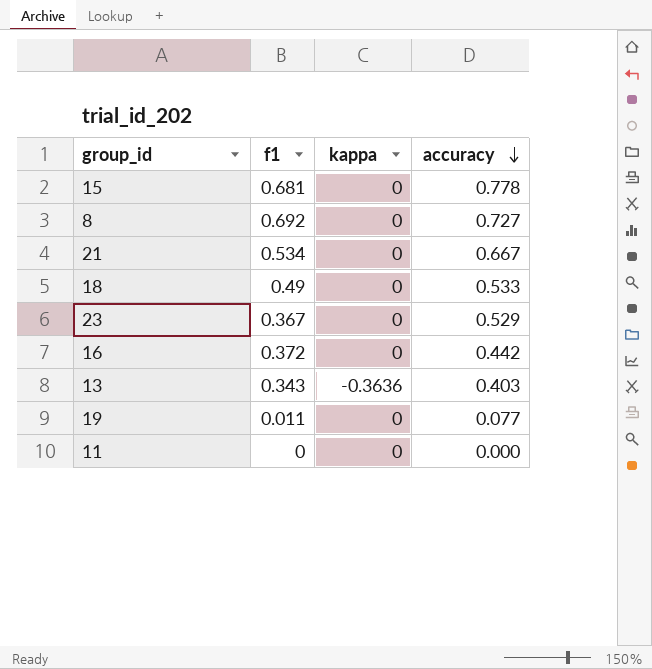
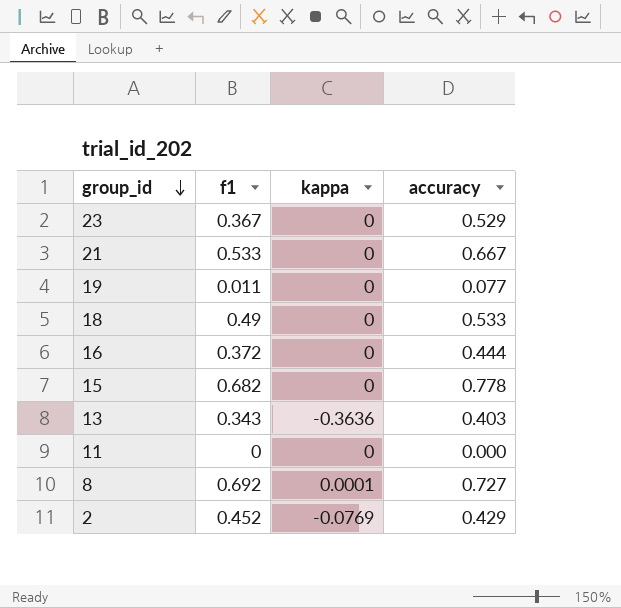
row order: accuracy descending -> group_id descending
21 | f1: 0.534 -> 0.533
16 | accuracy: 0.442 -> 0.444
15 | f1: 0.681 -> 0.682
8 | kappa: 0 -> 0.0001
row 2: none -> 0.452 | -0.0769 | 0.429

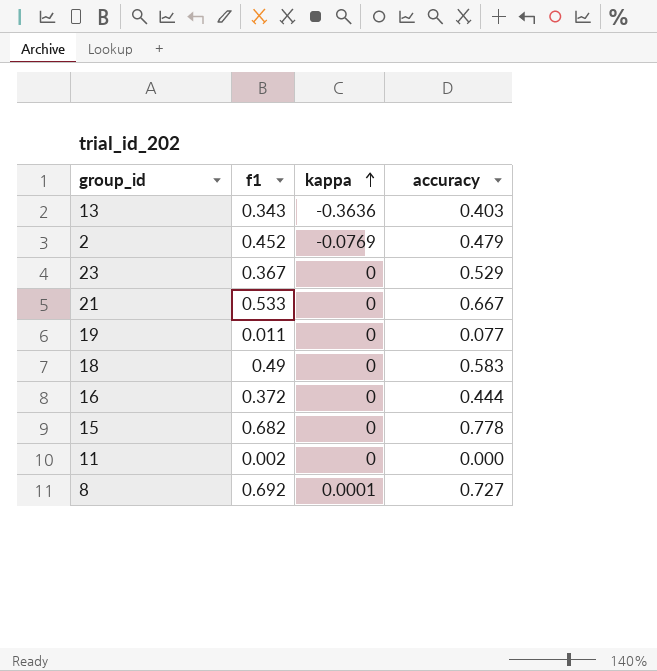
row order: group_id descending -> kappa ascending
2 | accuracy: 0.429 -> 0.479
18 | accuracy: 0.533 -> 0.583
11 | f1: 0 -> 0.002

